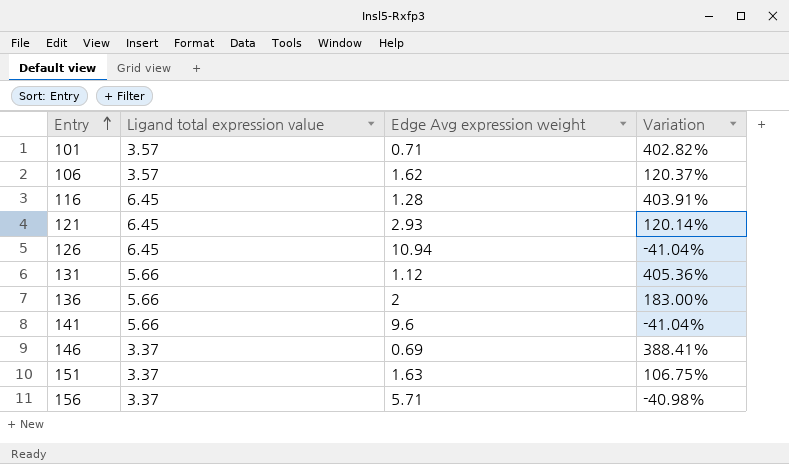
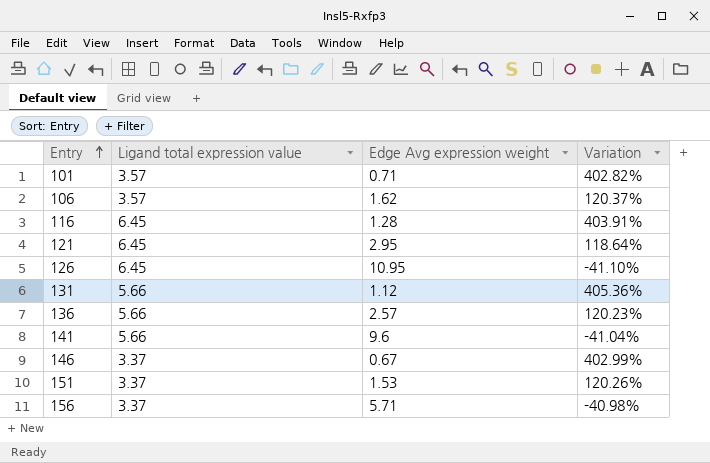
121 | Edge Avg expression weight: 2.93 -> 2.95
121 | Variation: 120.14% -> 118.64%
126 | Edge Avg expression weight: 10.94 -> 10.95
126 | Variation: -41.04% -> -41.10%
136 | Edge Avg expression weight: 2 -> 2.57
136 | Variation: 183.00% -> 120.23%
146 | Edge Avg expression weight: 0.69 -> 0.67
146 | Variation: 388.41% -> 402.99%
151 | Edge Avg expression weight: 1.63 -> 1.53
151 | Variation: 106.75% -> 120.26%

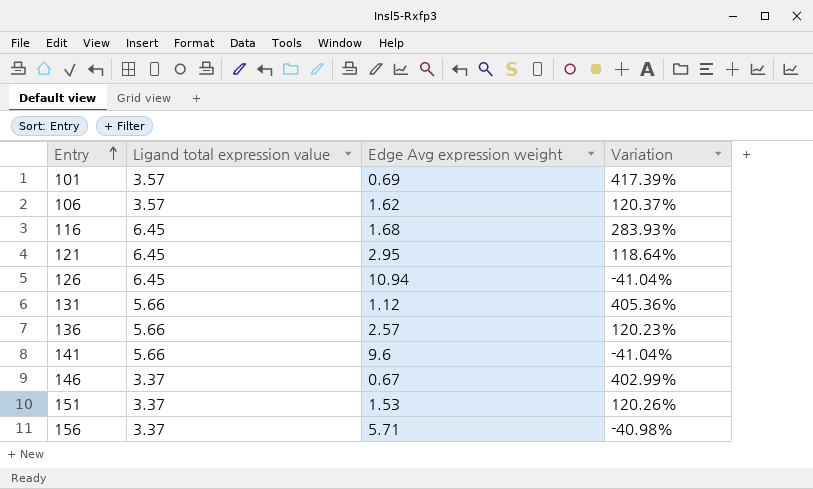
101 | Edge Avg expression weight: 0.71 -> 0.69
101 | Variation: 402.82% -> 417.39%
116 | Edge Avg expression weight: 1.28 -> 1.68
116 | Variation: 403.91% -> 283.93%
126 | Edge Avg expression weight: 10.95 -> 10.94
126 | Variation: -41.10% -> -41.04%

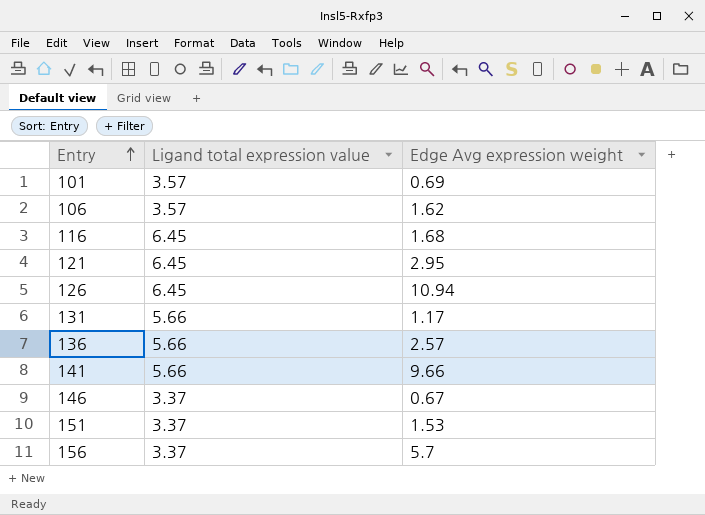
column Variation | formula: ([Ligand total expression value] - [Edge Avg expression weight]) / [Edge Avg expression weight] -> none
131 | Edge Avg expression weight: 1.12 -> 1.17
141 | Edge Avg expression weight: 9.6 -> 9.66
156 | Edge Avg expression weight: 5.71 -> 5.7

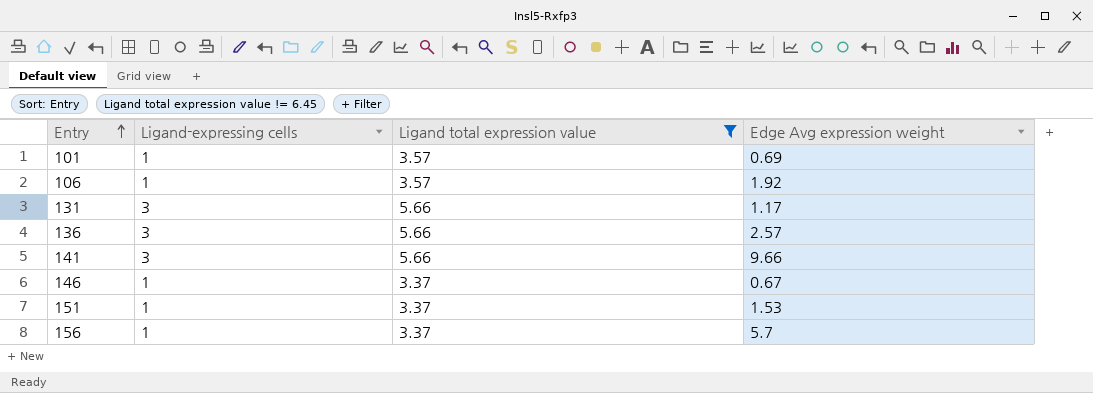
filter: none -> Ligand total expression value != 6.45
column Ligand-expressing cells | position: none -> 2
106 | Edge Avg expression weight: 1.62 -> 1.92

